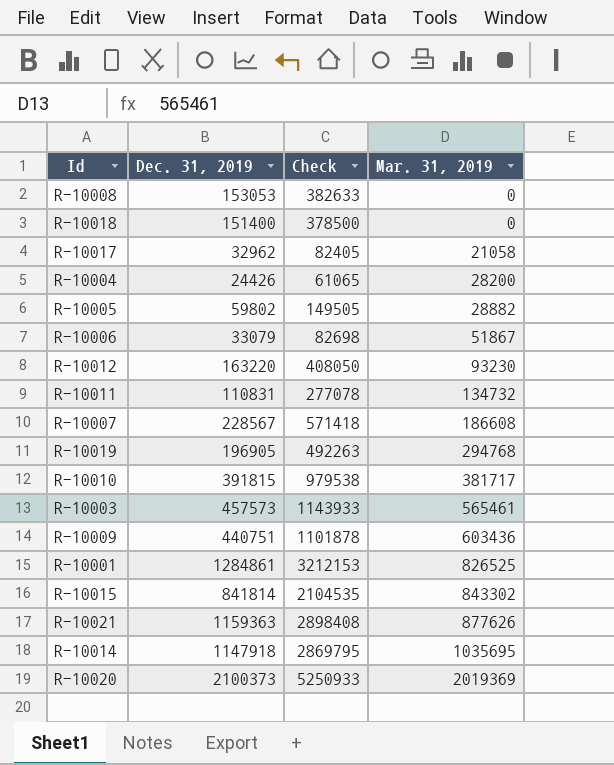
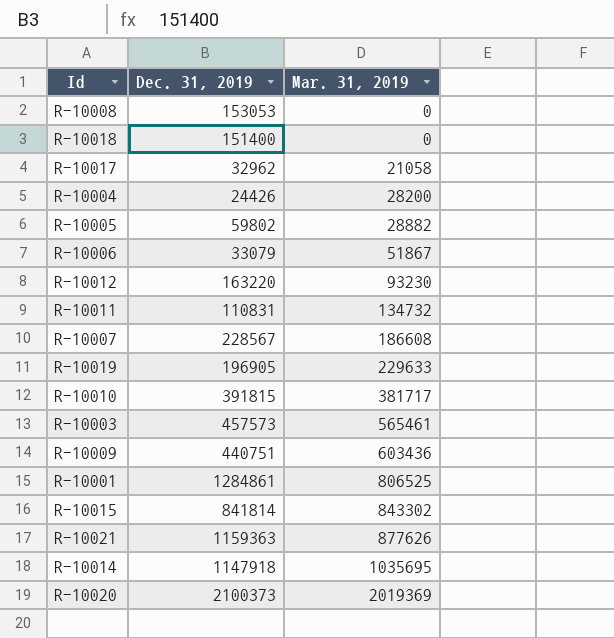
column Check | formula: [Dec. 31, 2019] * 2.5 -> none
R-10019 | Mar. 31, 2019: 294768 -> 229633
R-10001 | Mar. 31, 2019: 826525 -> 806525

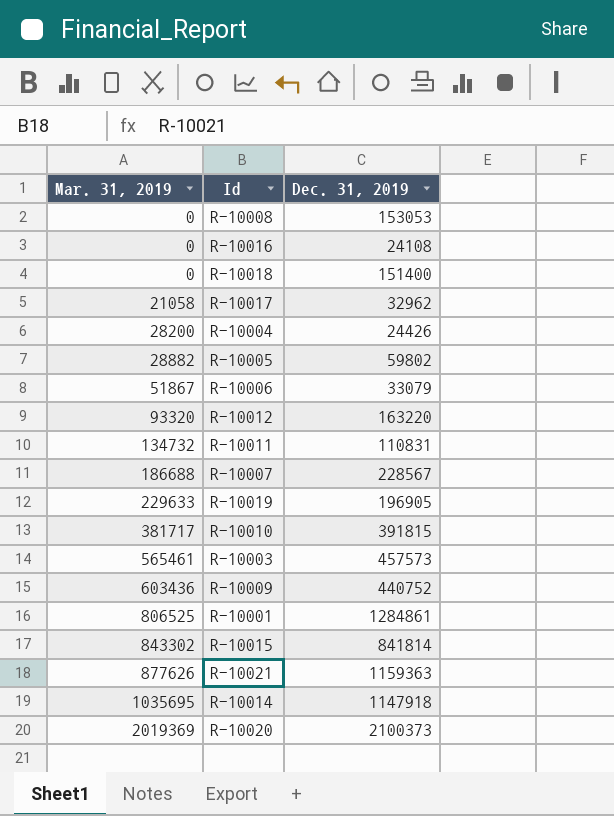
column Mar. 31, 2019 | position: 3 -> 1
row R-10016: none -> 0 | 24108
R-10012 | Mar. 31, 2019: 93230 -> 93320
R-10007 | Mar. 31, 2019: 186608 -> 186688
R-10009 | Dec. 31, 2019: 440751 -> 440752

